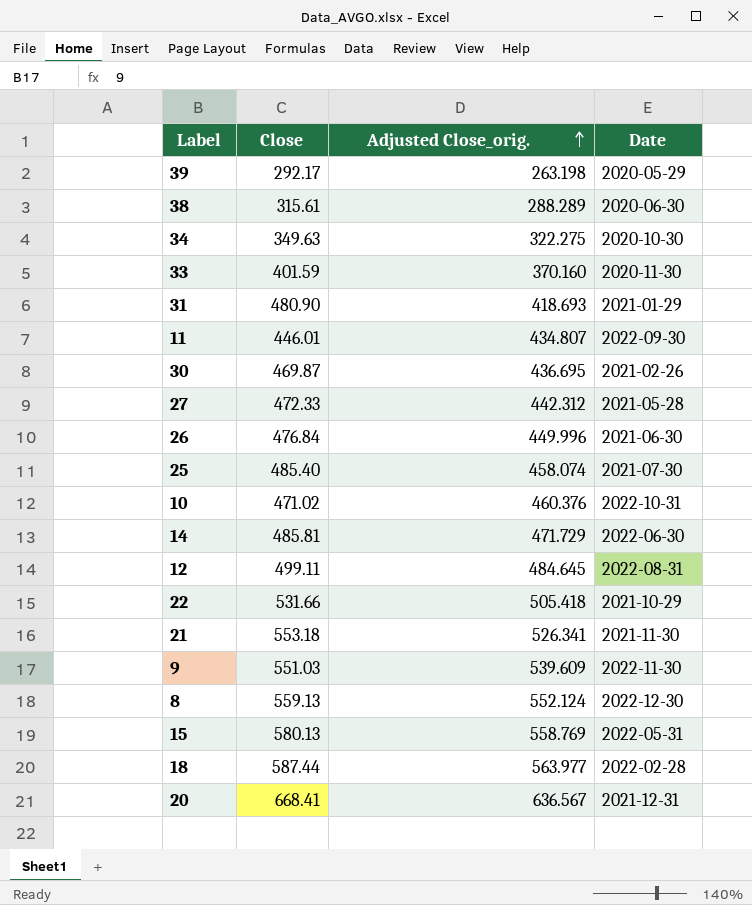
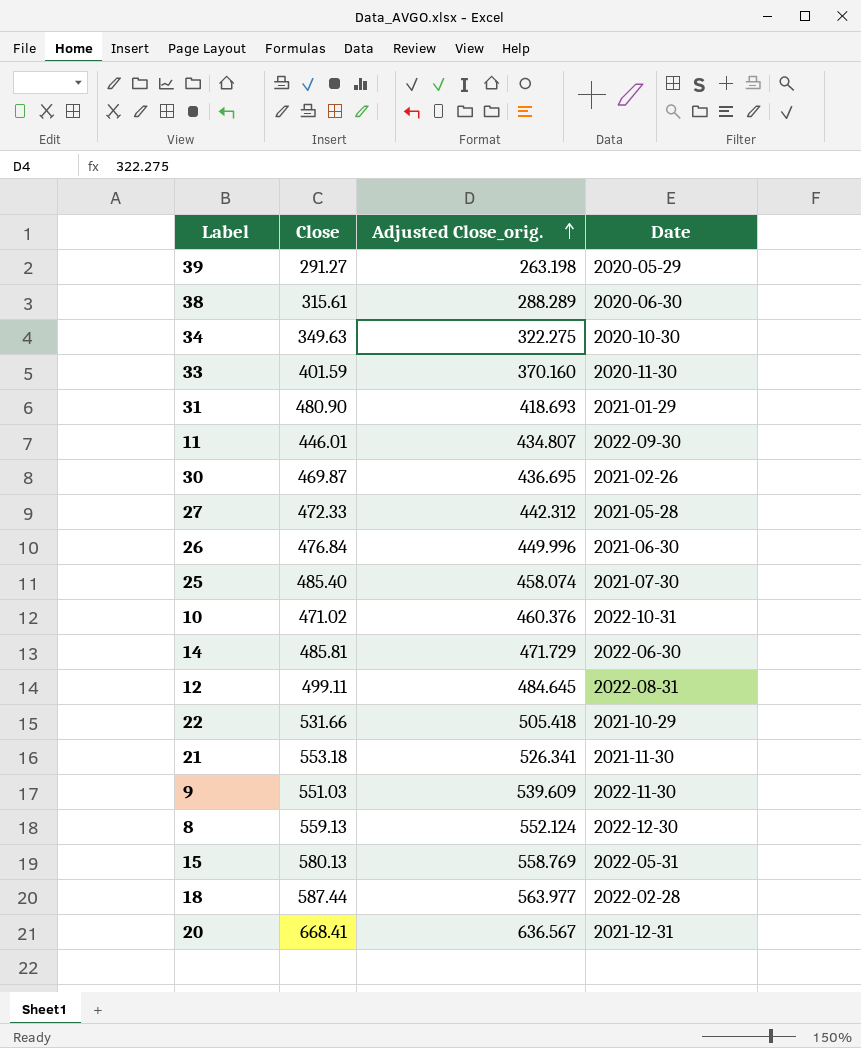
39 | Close: 292.17 -> 291.27

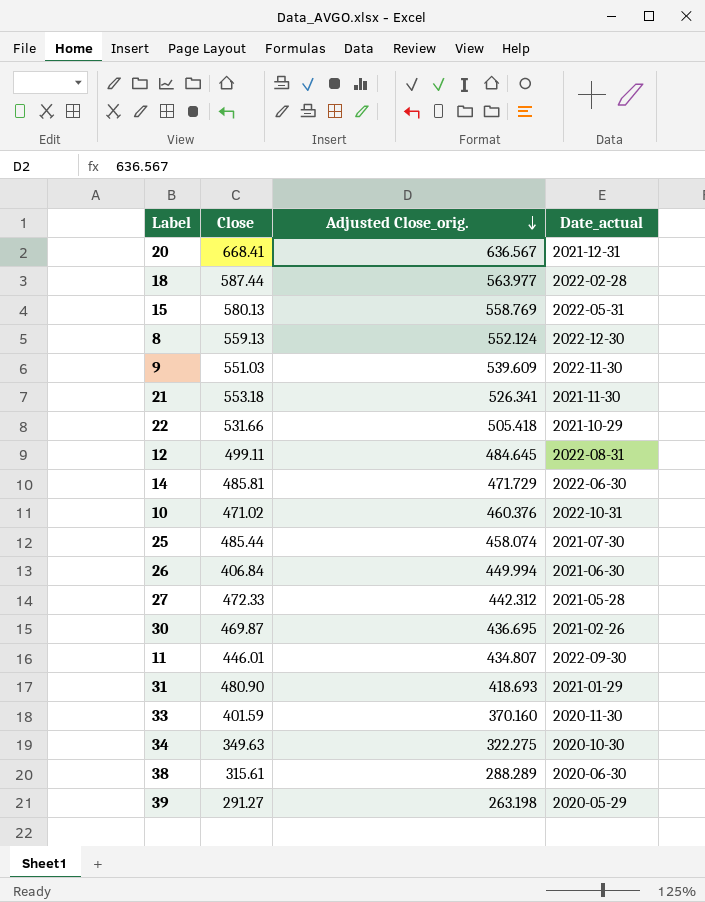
row order: Adjusted Close_orig. ascending -> Adjusted Close_orig. descending
column name: Date -> Date_actual
25 | Close: 485.40 -> 485.44
26 | Close: 476.84 -> 406.84
26 | Adjusted Close_orig.: 449.996 -> 449.994

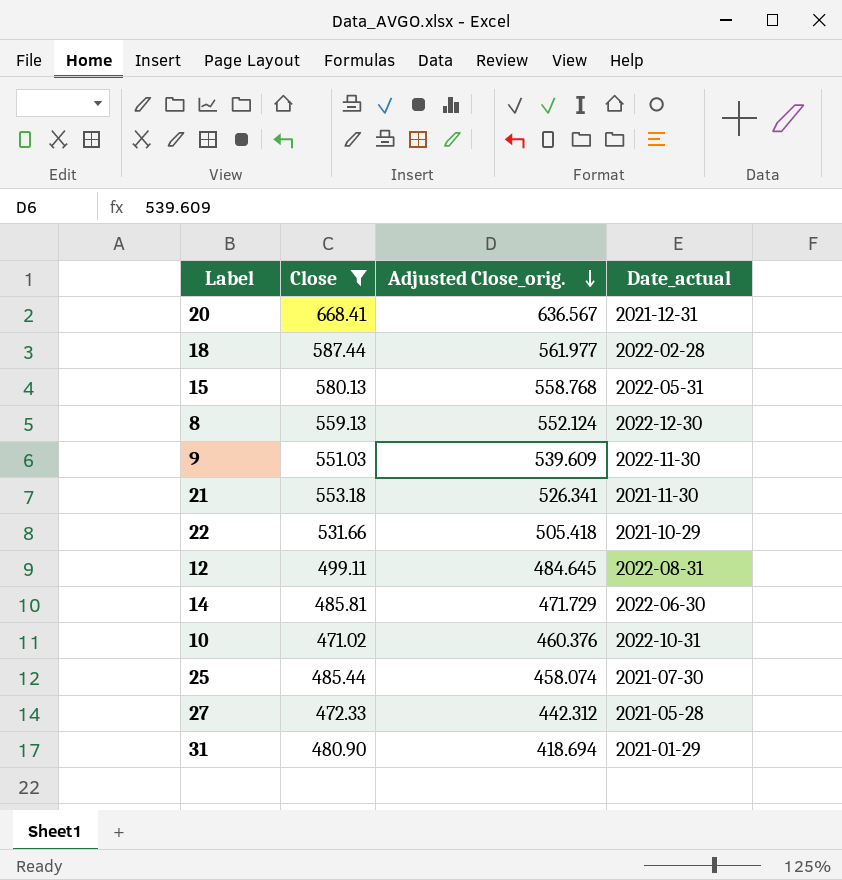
filter: none -> Close >= 471.02
18 | Adjusted Close_orig.: 563.977 -> 561.977
15 | Adjusted Close_orig.: 558.769 -> 558.768
31 | Adjusted Close_orig.: 418.693 -> 418.694

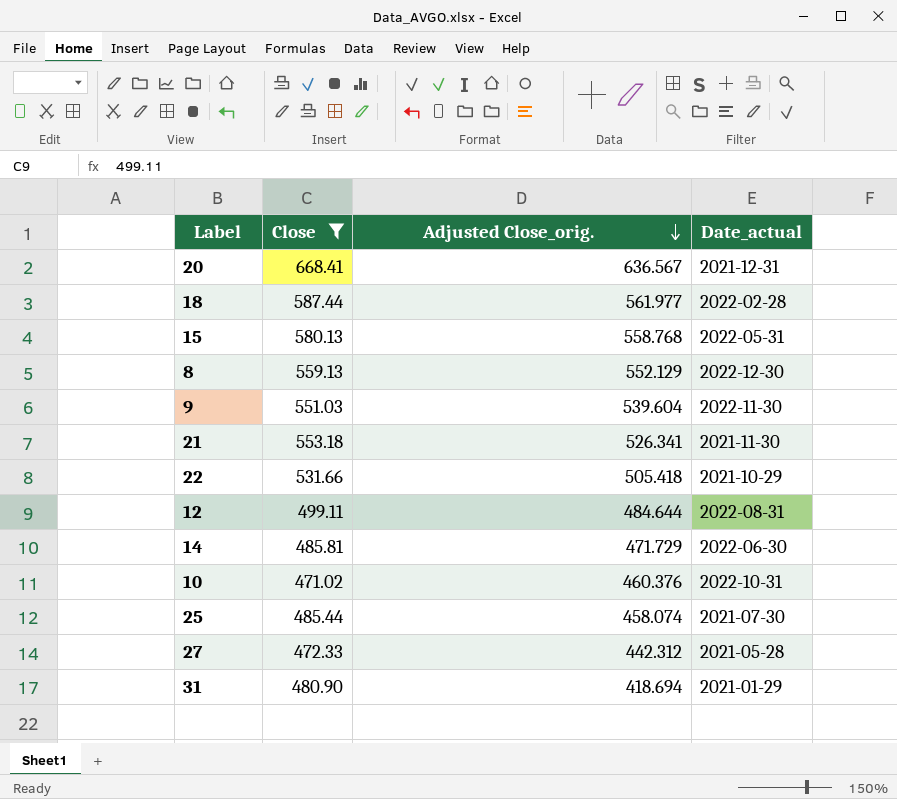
8 | Adjusted Close_orig.: 552.124 -> 552.129
9 | Adjusted Close_orig.: 539.609 -> 539.604
12 | Adjusted Close_orig.: 484.645 -> 484.644

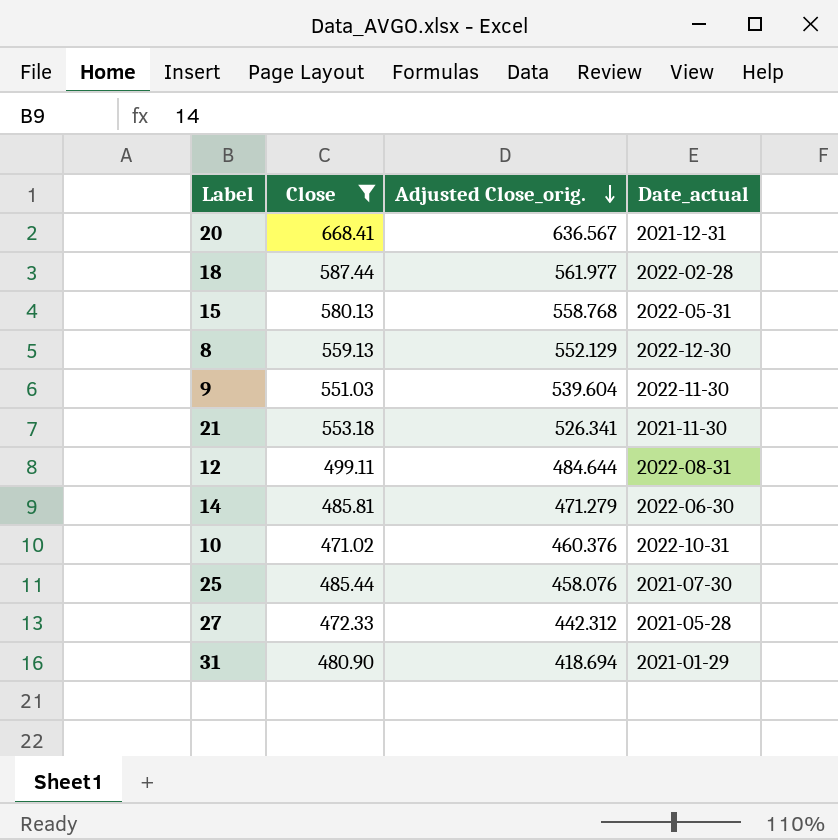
row 22: 531.66 | 505.418 | 2021-10-29 -> none
14 | Adjusted Close_orig.: 471.729 -> 471.279
25 | Adjusted Close_orig.: 458.074 -> 458.076

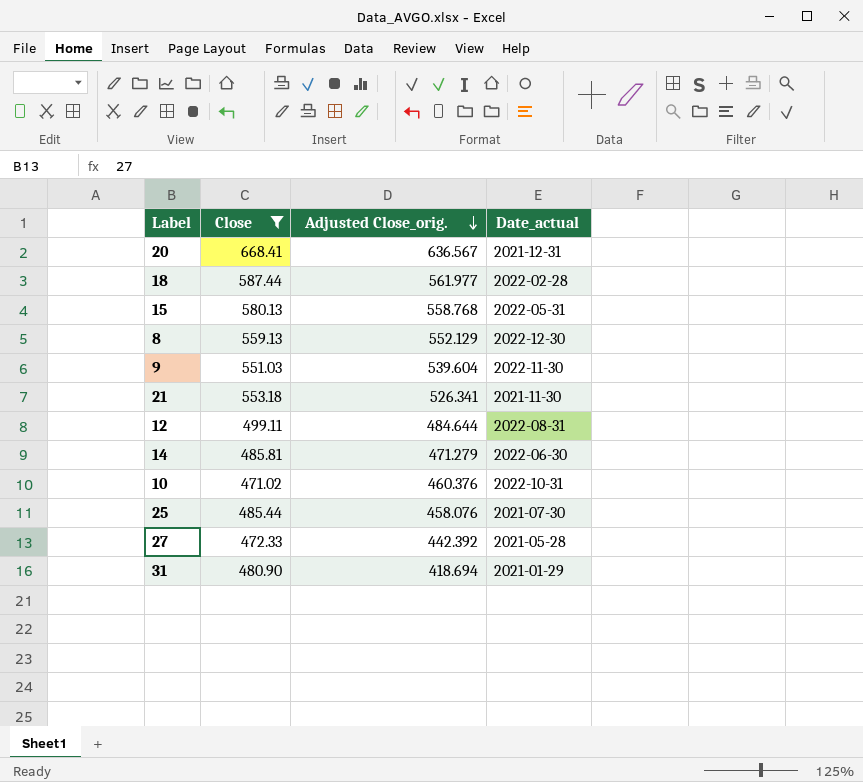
27 | Adjusted Close_orig.: 442.312 -> 442.392

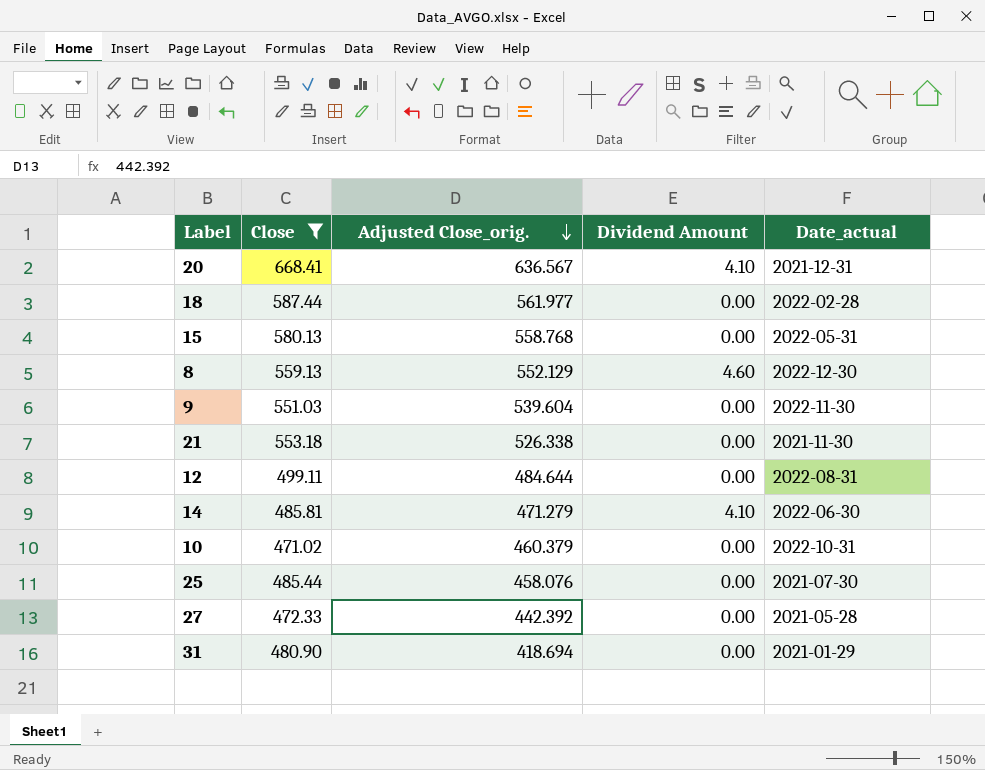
column Dividend Amount | position: none -> 4
21 | Adjusted Close_orig.: 526.341 -> 526.338
10 | Adjusted Close_orig.: 460.376 -> 460.379

